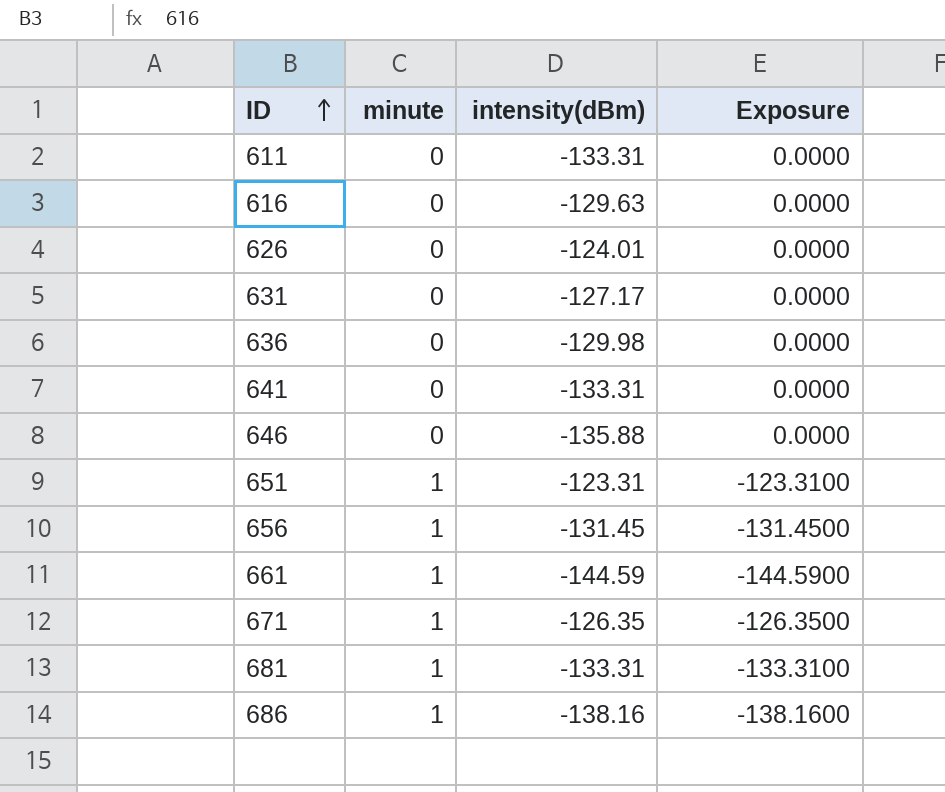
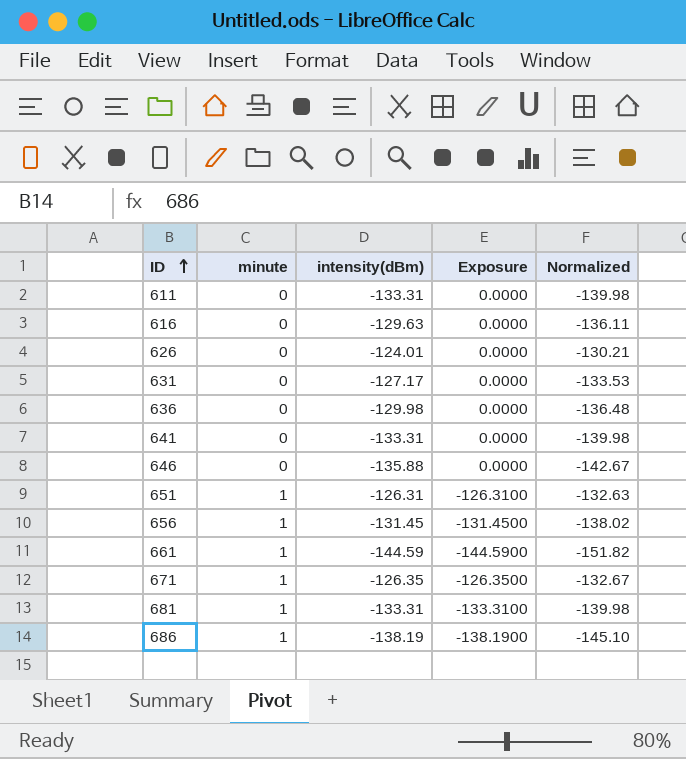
column Normalized | formula: none -> [intensity(dBm)] * 1.05
651 | intensity(dBm): -123.31 -> -126.31
651 | Exposure: -123.3100 -> -126.3100
686 | intensity(dBm): -138.16 -> -138.19
686 | Exposure: -138.1600 -> -138.1900

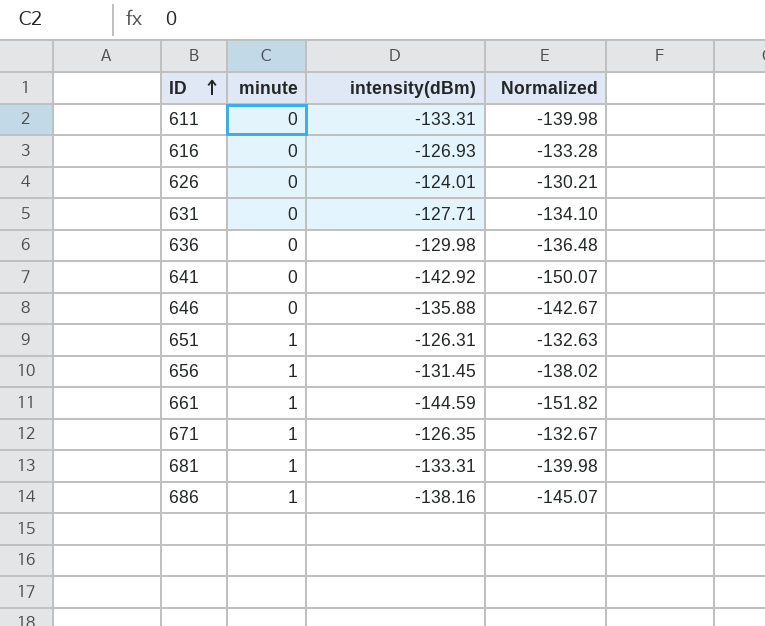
column Exposure | formula: [minute] * [intensity(dBm)] -> none
616 | intensity(dBm): -129.63 -> -126.93
616 | Normalized: -136.11 -> -133.28
631 | intensity(dBm): -127.17 -> -127.71
631 | Normalized: -133.53 -> -134.10
641 | intensity(dBm): -133.31 -> -142.92
641 | Normalized: -139.98 -> -150.07
686 | intensity(dBm): -138.19 -> -138.16
686 | Normalized: -145.10 -> -145.07

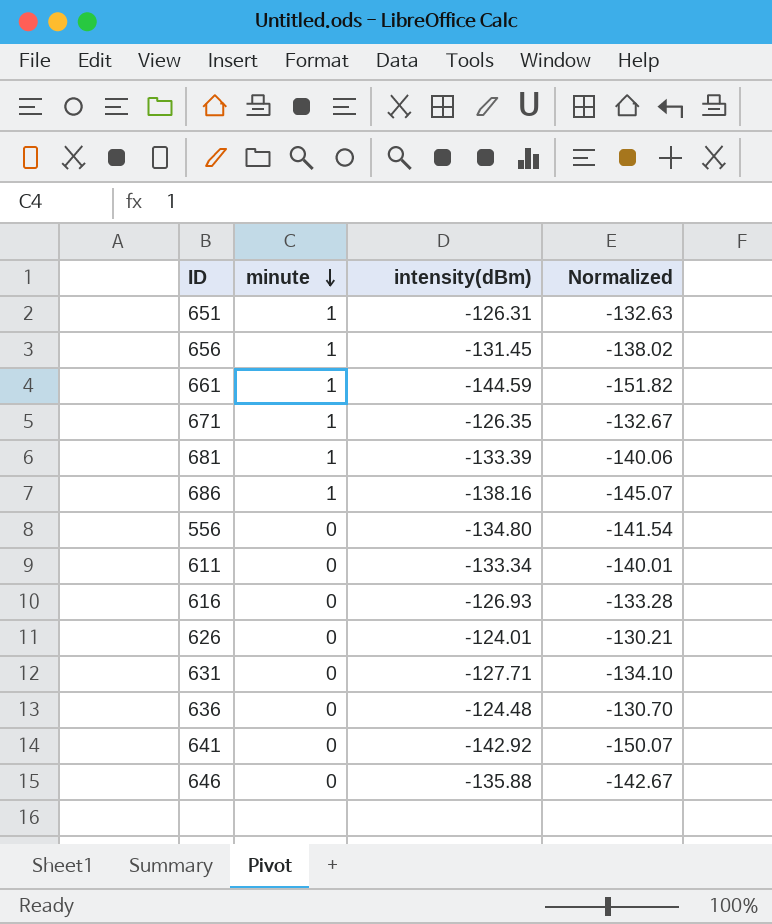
row order: ID ascending -> minute descending
681 | intensity(dBm): -133.31 -> -133.39
681 | Normalized: -139.98 -> -140.06
row 556: none -> 0 | -134.80 | -141.54
611 | intensity(dBm): -133.31 -> -133.34
611 | Normalized: -139.98 -> -140.01
636 | intensity(dBm): -129.98 -> -124.48
636 | Normalized: -136.48 -> -130.70

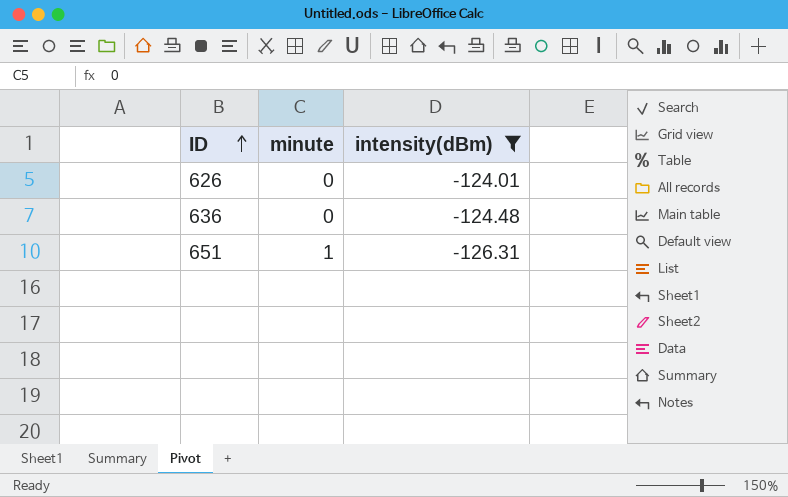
filter: none -> intensity(dBm) >= -126.31
row order: minute descending -> ID ascending
column Normalized | formula: [intensity(dBm)] * 1.05 -> none

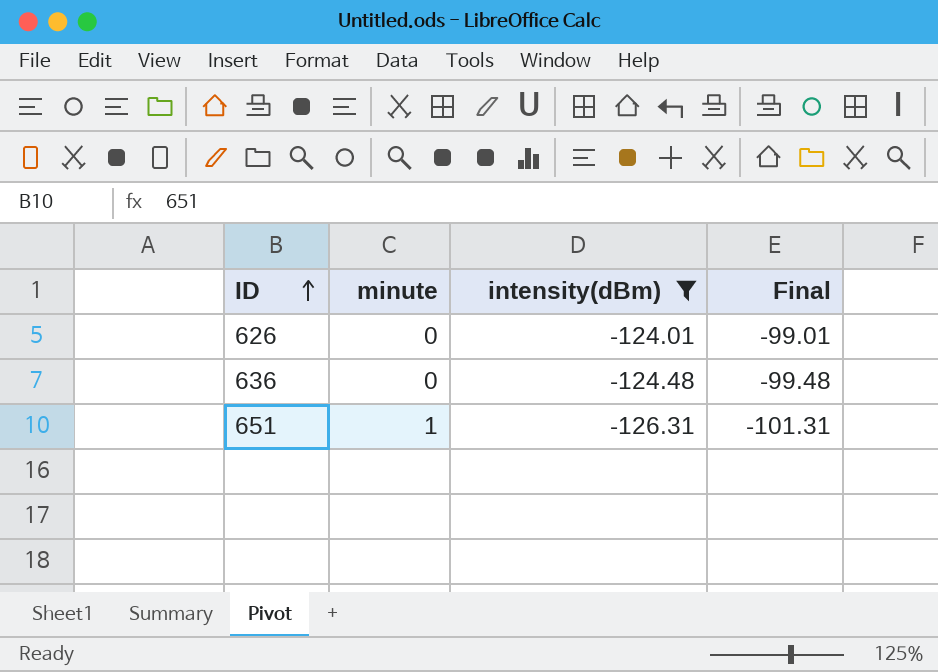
column Final | formula: none -> [intensity(dBm)] + 25

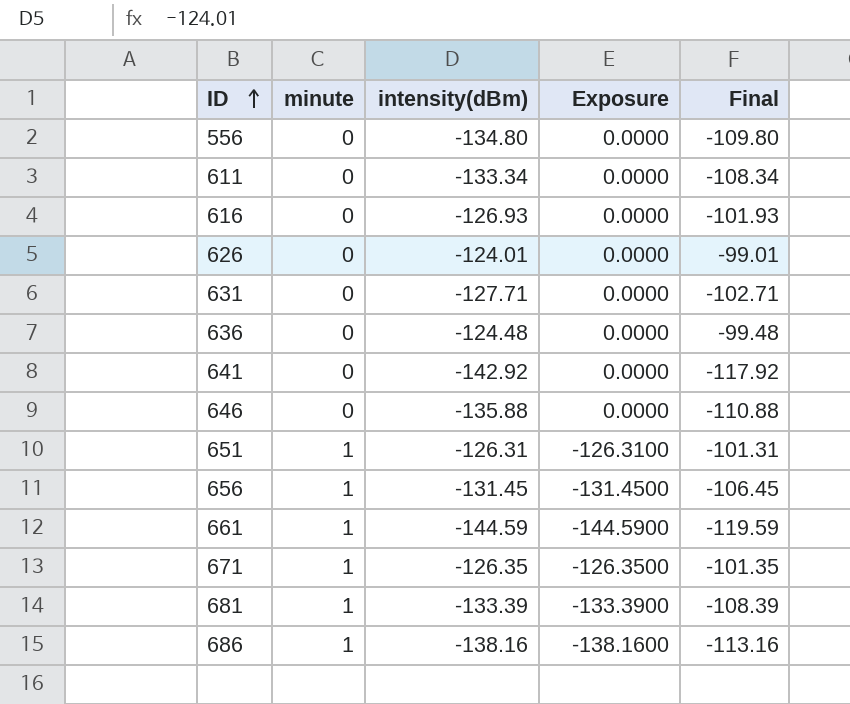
filter: intensity(dBm) >= -126.31 -> none
column Exposure | formula: none -> [minute] * [intensity(dBm)]

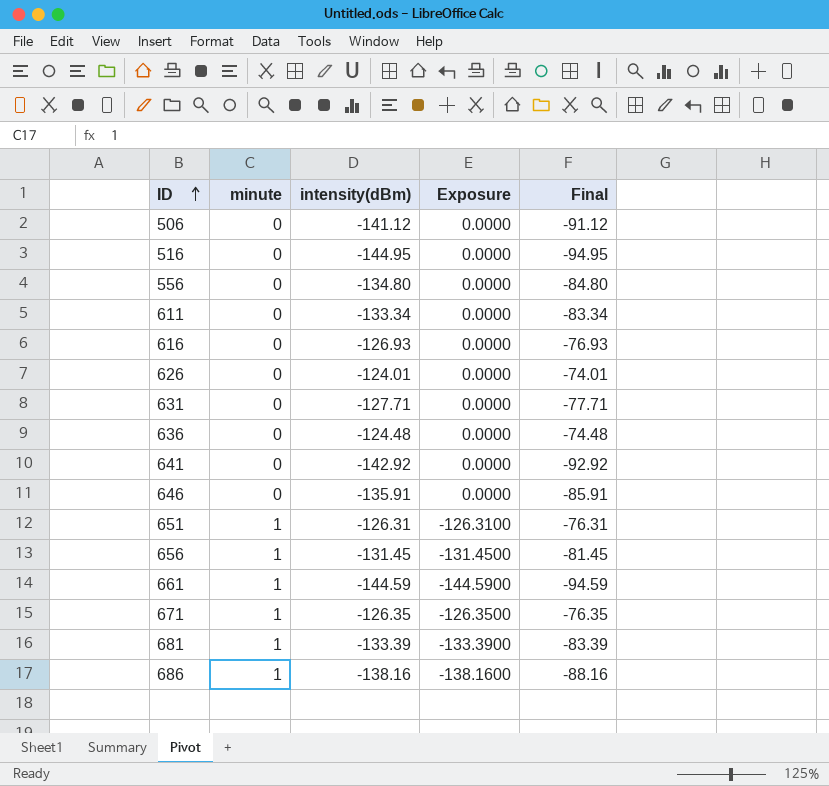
column Final | formula: [intensity(dBm)] + 25 -> [intensity(dBm)] + 50
row 506: none -> 0 | -141.12 | 0.0000 | -91.12
row 516: none -> 0 | -144.95 | 0.0000 | -94.95
646 | intensity(dBm): -135.88 -> -135.91

